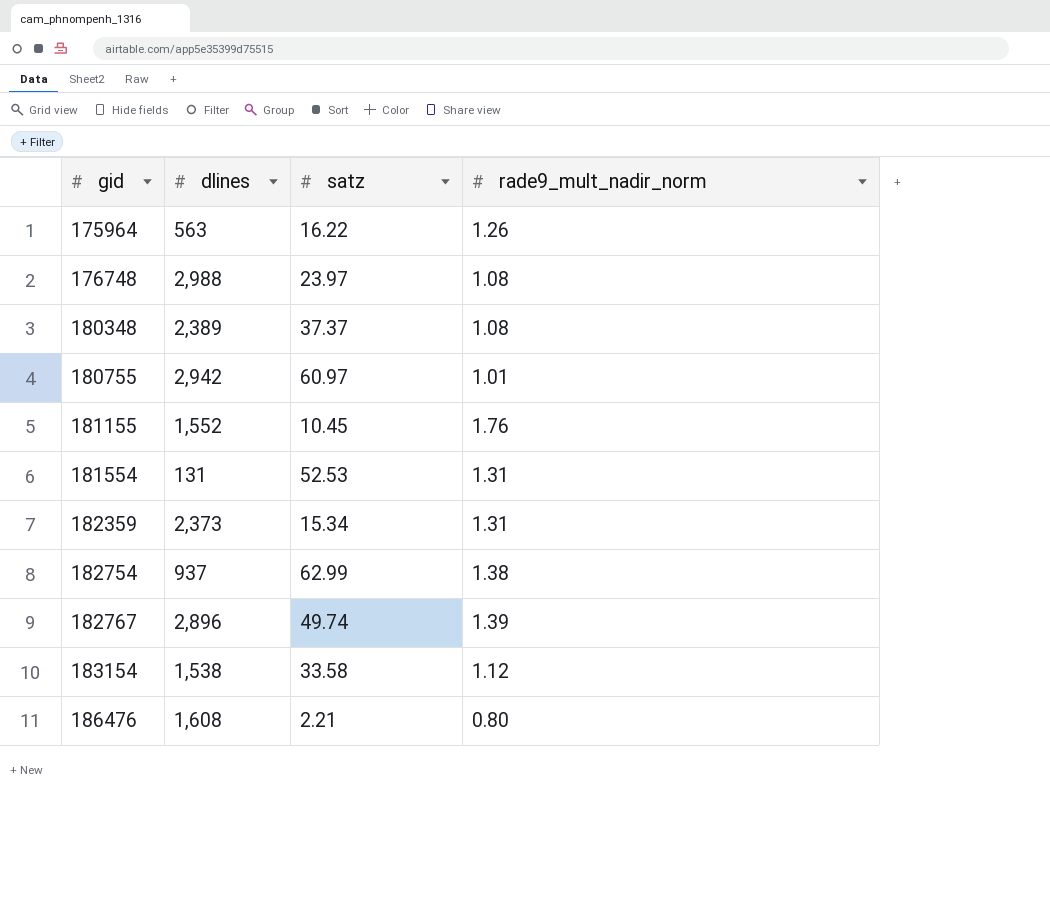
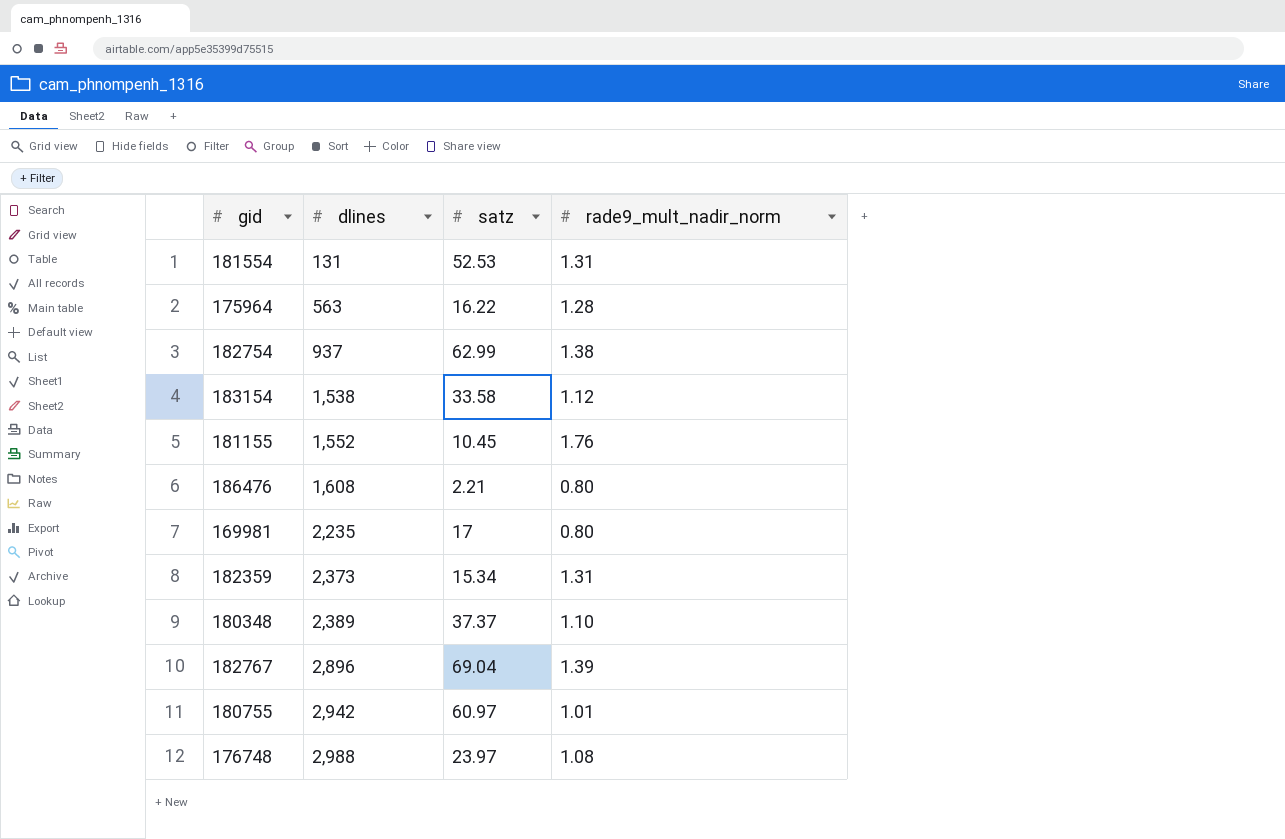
row order: gid ascending -> dlines ascending
175964 | rade9_mult_nadir_norm: 1.26 -> 1.28
row 169981: none -> 2,235 | 17 | 0.80
180348 | rade9_mult_nadir_norm: 1.08 -> 1.10
182767 | satz: 49.74 -> 69.04

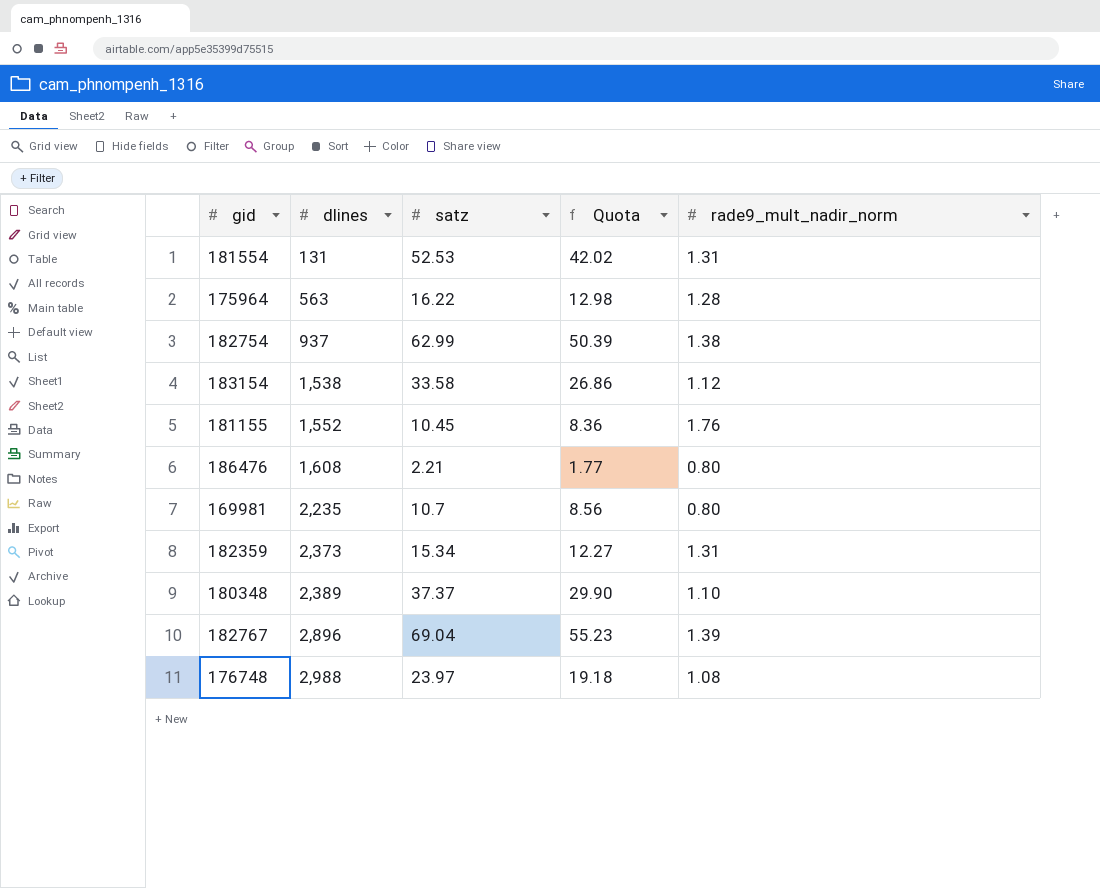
column Quota | formula: none -> [satz] * 0.8
row 180755: 2,942 | 60.97 | 1.01 -> none
169981 | satz: 17 -> 10.7

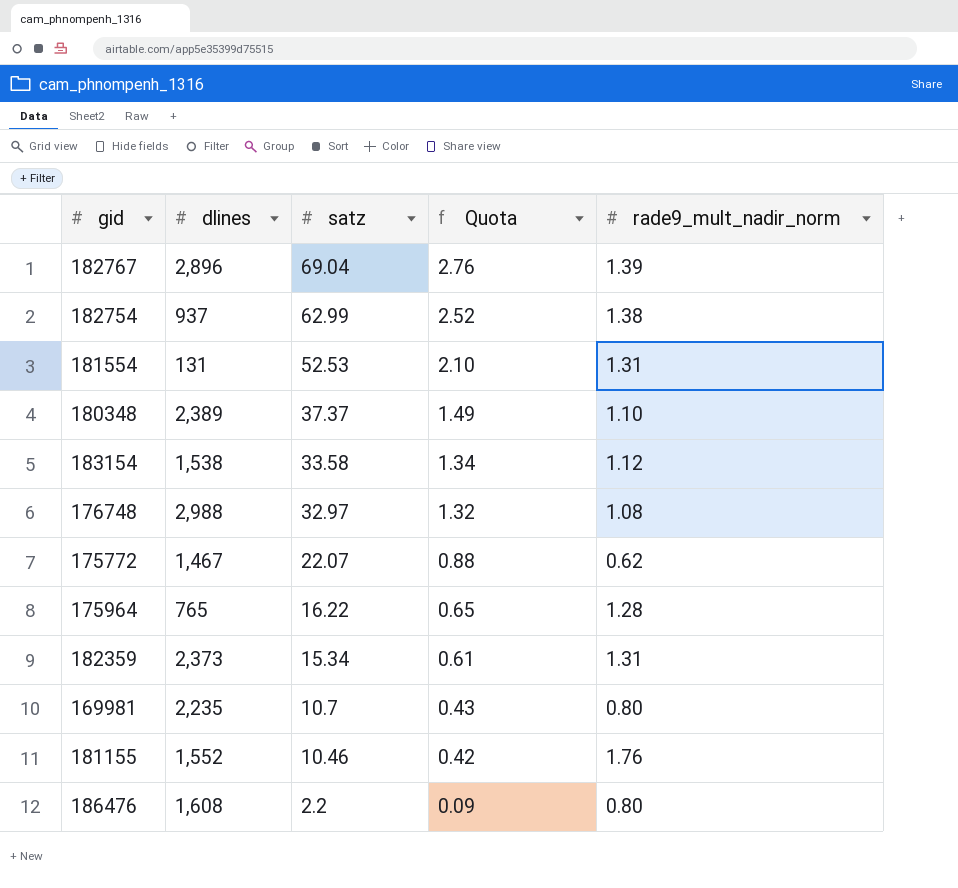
row order: dlines ascending -> satz descending
column Quota | formula: [satz] * 0.8 -> [satz] * 0.04
176748 | satz: 23.97 -> 32.97
row 175772: none -> 1,467 | 22.07 | 0.88 | 0.62
175964 | dlines: 563 -> 765
181155 | satz: 10.45 -> 10.46
186476 | satz: 2.21 -> 2.2

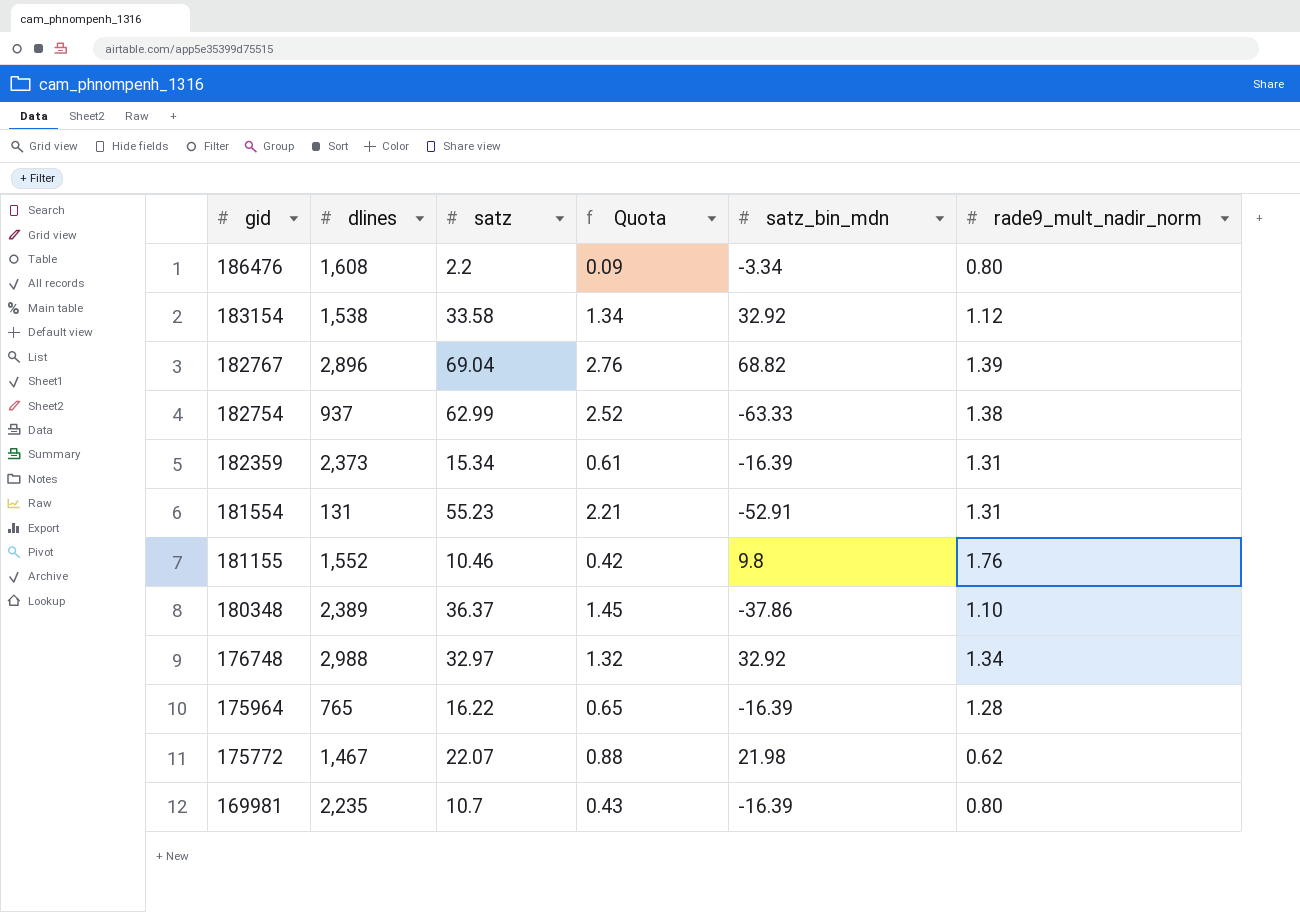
row order: satz descending -> gid descending
column satz_bin_mdn | position: none -> 5
181554 | satz: 52.53 -> 55.23
181554 | Quota: 2.10 -> 2.21
180348 | satz: 37.37 -> 36.37
180348 | Quota: 1.49 -> 1.45
176748 | rade9_mult_nadir_norm: 1.08 -> 1.34

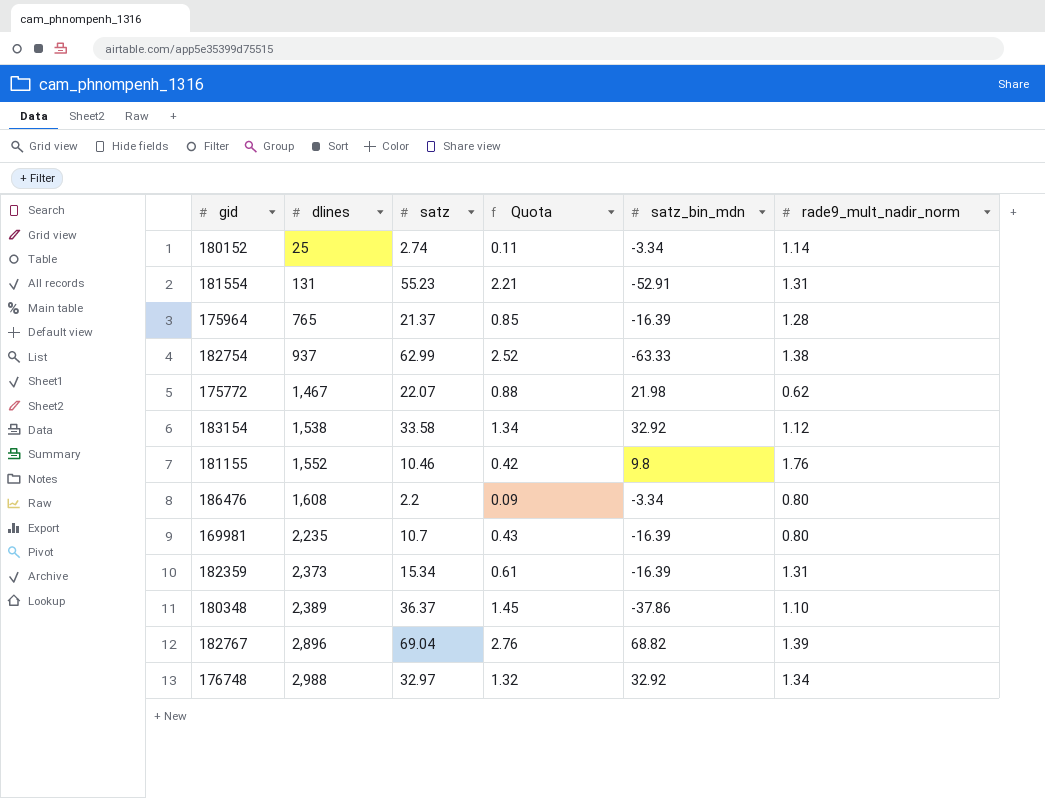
row order: gid descending -> dlines ascending
row 180152: none -> 25 | 2.74 | 0.11 | -3.34 | 1.14
175964 | satz: 16.22 -> 21.37
175964 | Quota: 0.65 -> 0.85

